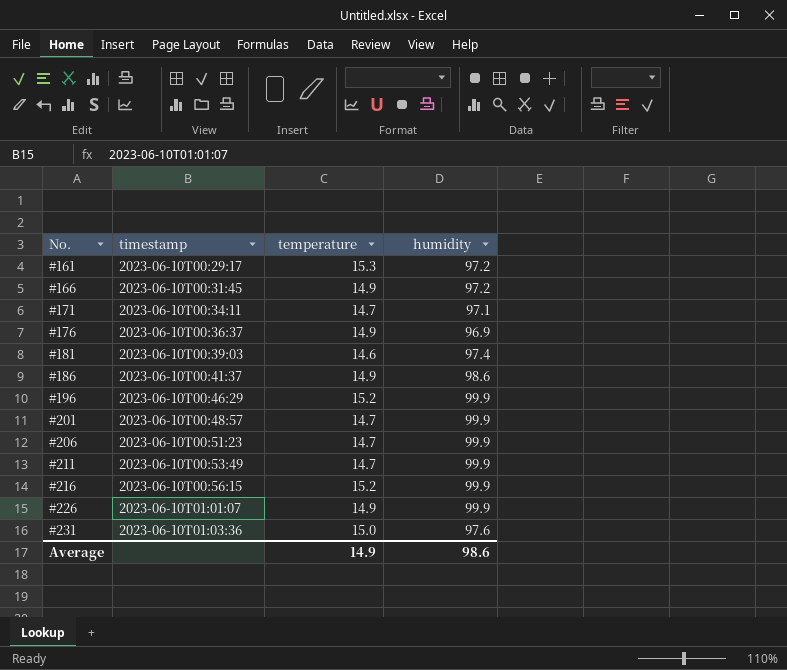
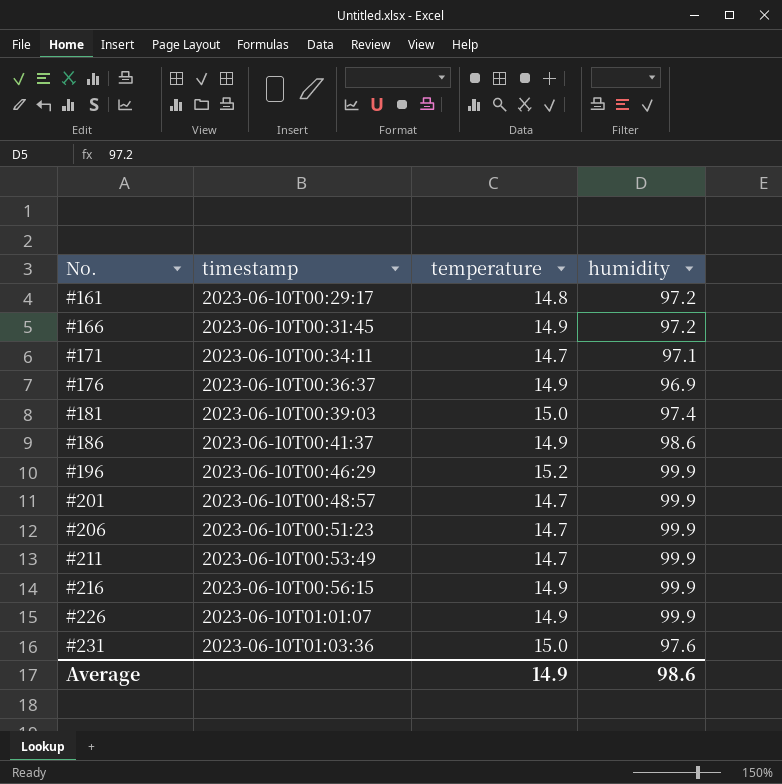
#161 | temperature: 15.3 -> 14.8
#181 | temperature: 14.6 -> 15.0
#216 | temperature: 15.2 -> 14.9

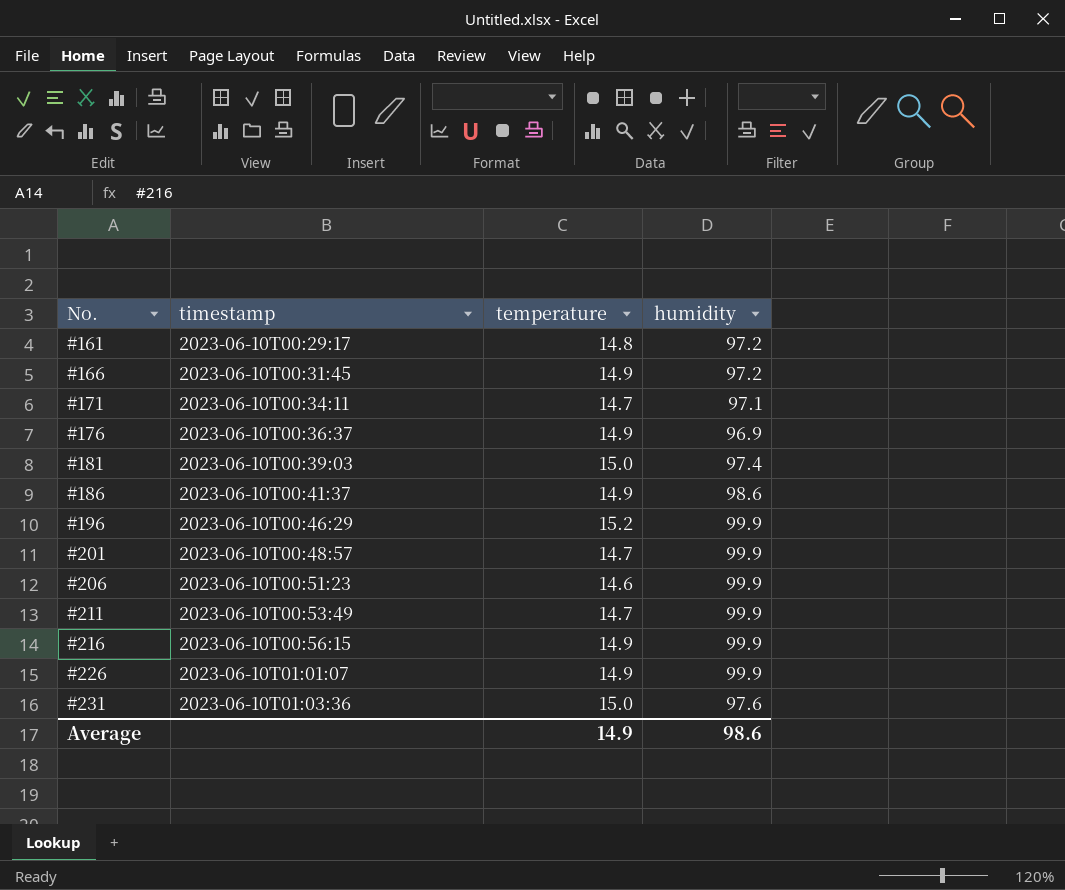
#206 | temperature: 14.7 -> 14.6

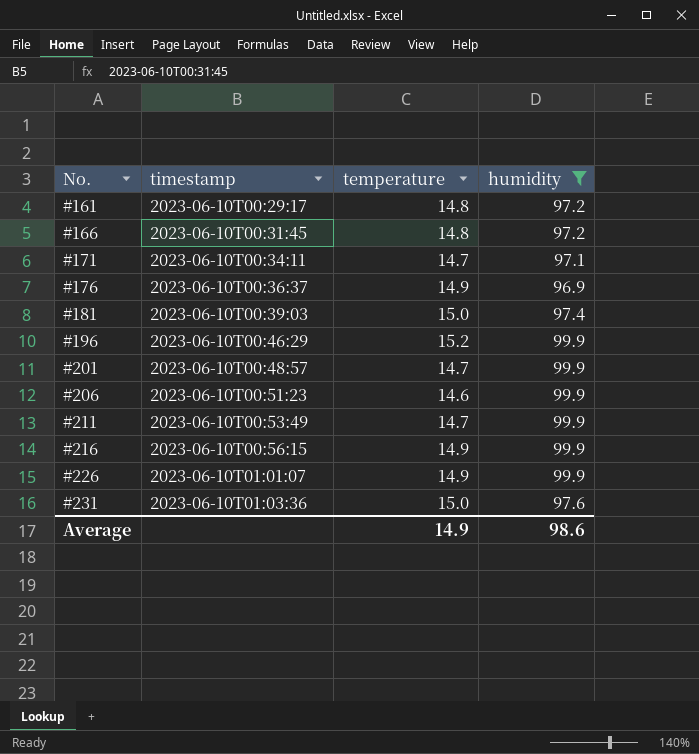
filter: none -> humidity != 98.6
#166 | temperature: 14.9 -> 14.8

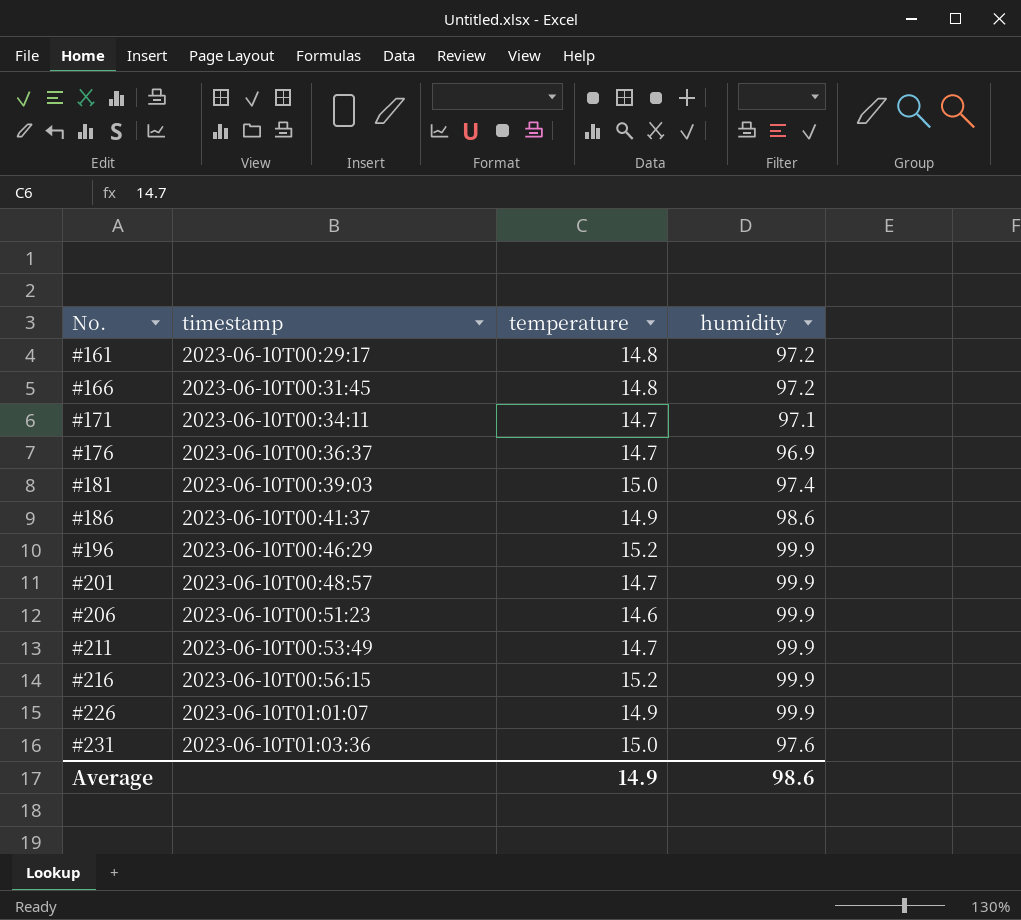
filter: humidity != 98.6 -> none
#176 | temperature: 14.9 -> 14.7
#216 | temperature: 14.9 -> 15.2

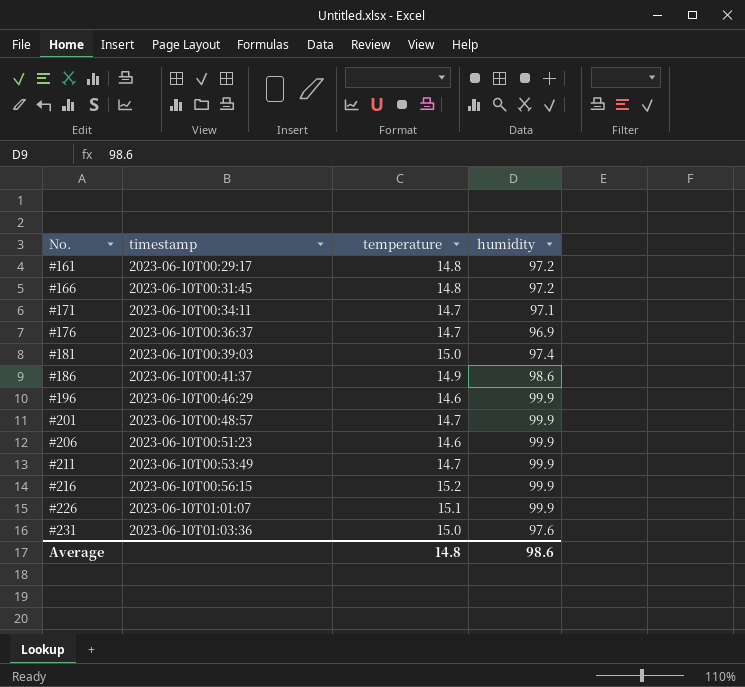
#196 | temperature: 15.2 -> 14.6
#226 | temperature: 14.9 -> 15.1
Average | temperature: 14.9 -> 14.8

